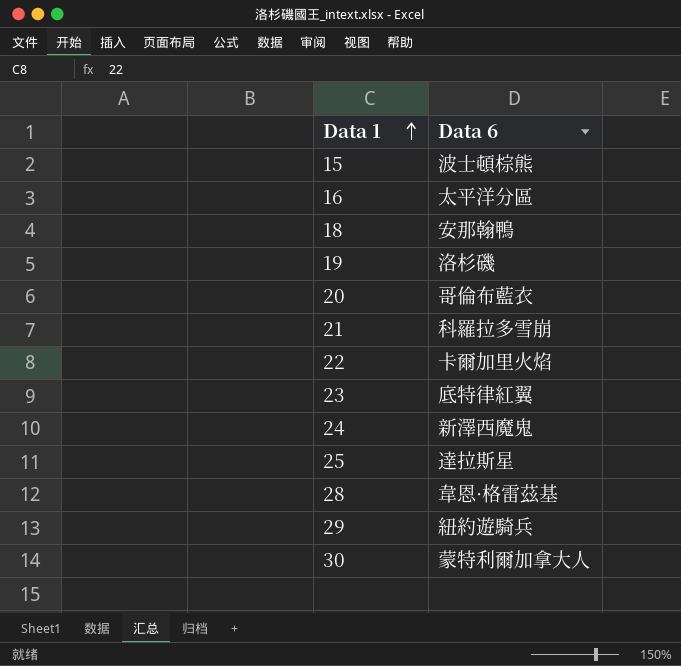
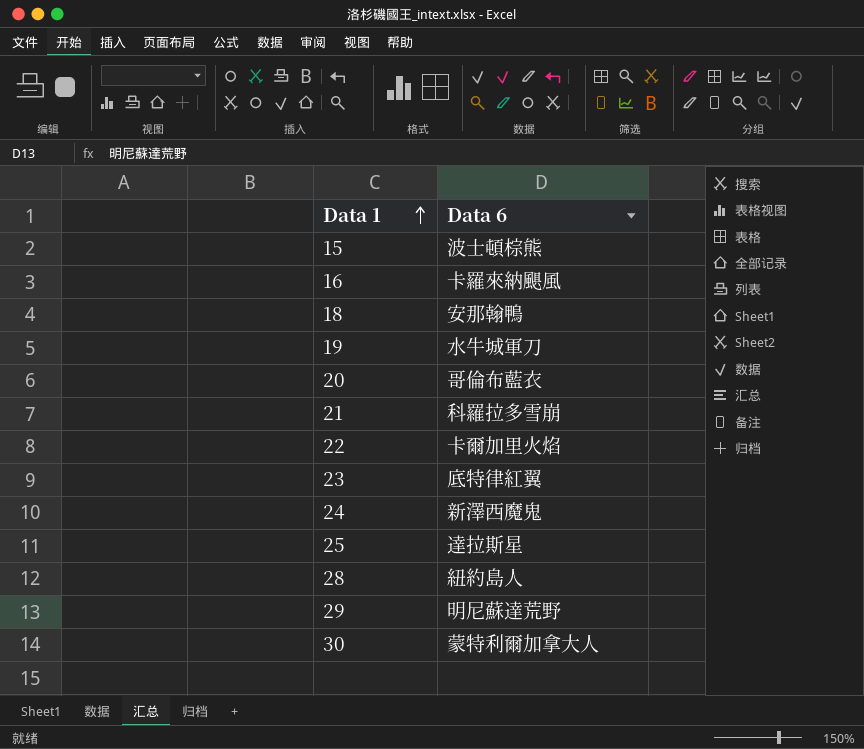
16 | Data 6: 太平洋分區 -> 卡羅來納颶風
19 | Data 6: 洛杉磯 -> 水牛城軍刀
28 | Data 6: 韋恩·格雷茲基 -> 紐約島人
29 | Data 6: 紐約遊騎兵 -> 明尼蘇達荒野

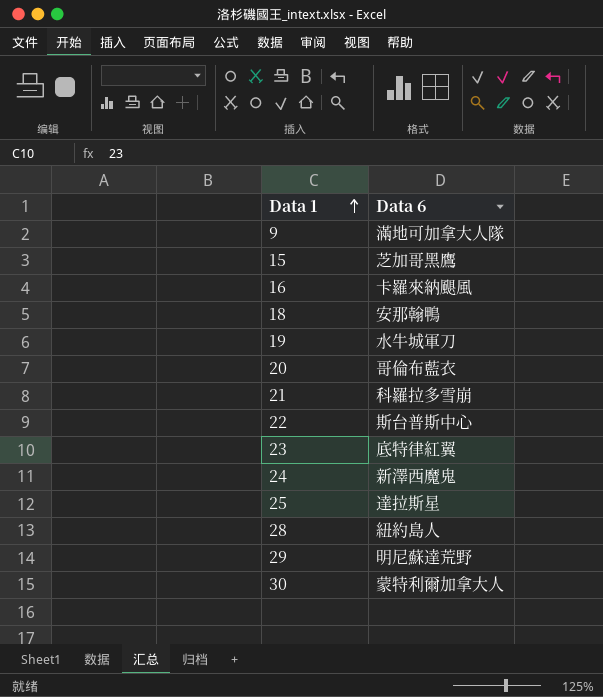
row 9: none -> 滿地可加拿大人隊
15 | Data 6: 波士頓棕熊 -> 芝加哥黑鷹
22 | Data 6: 卡爾加里火焰 -> 斯台普斯中心

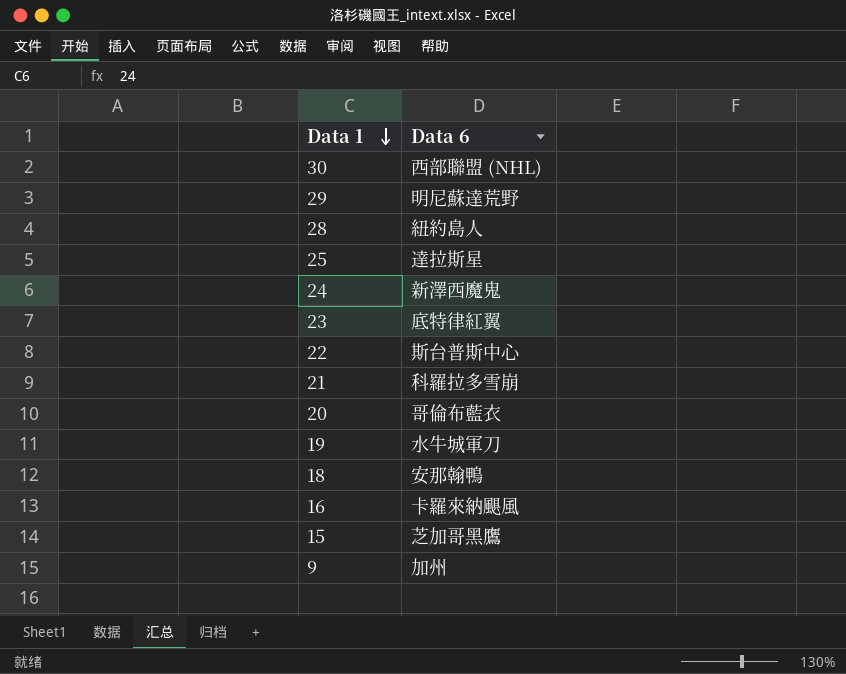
row order: Data 1 ascending -> Data 1 descending
30 | Data 6: 蒙特利爾加拿大人 -> 西部聯盟 (NHL)
9 | Data 6: 滿地可加拿大人隊 -> 加州

